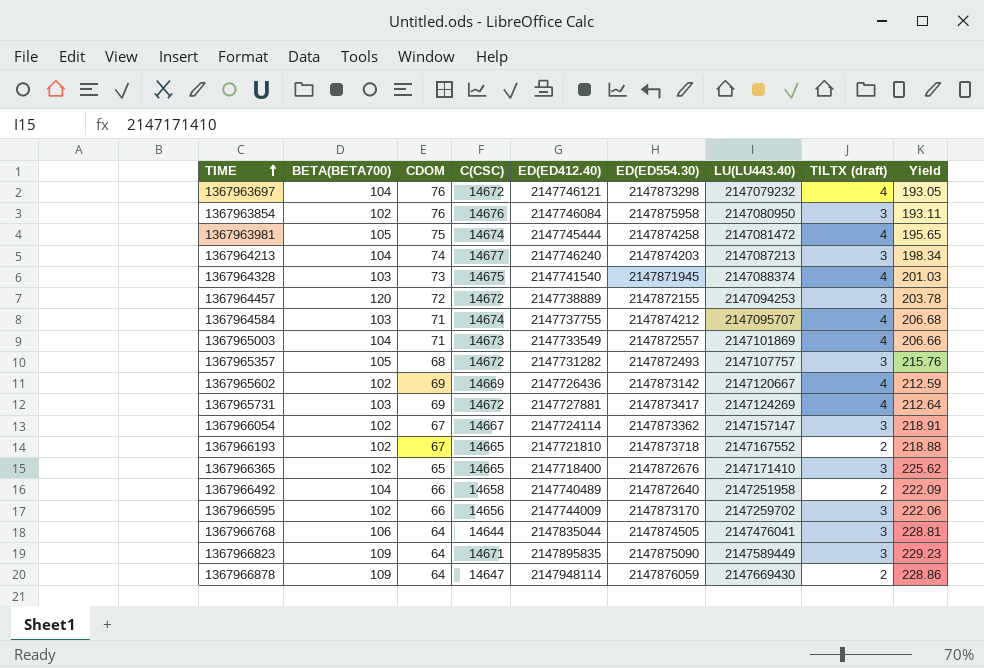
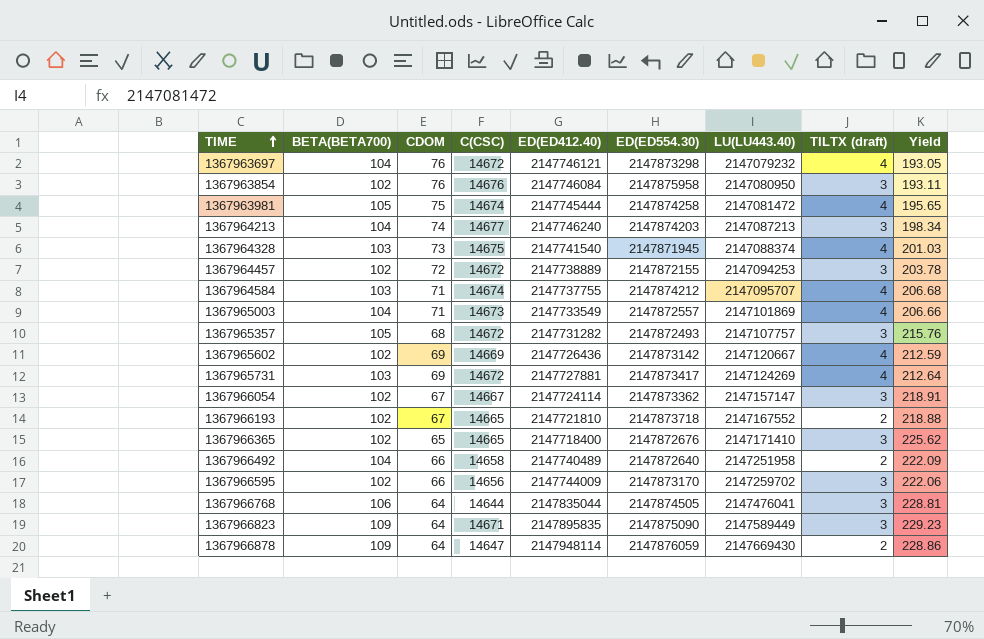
1367964457 | BETA(BETA700): 120 -> 102

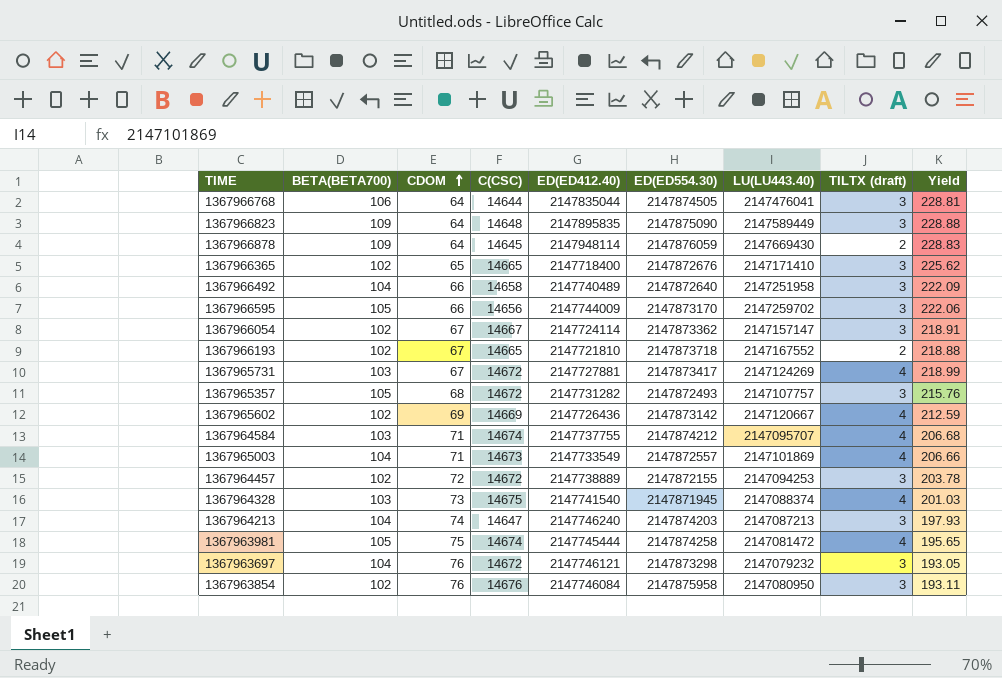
row order: TIME ascending -> CDOM ascending
1367966823 | C(CSC): 14671 -> 14648
1367966823 | Yield: 229.23 -> 228.88
1367966878 | C(CSC): 14647 -> 14645
1367966878 | Yield: 228.86 -> 228.83
1367966492 | TILTX (draft): 2 -> 3
1367966595 | BETA(BETA700): 102 -> 105
1367965731 | CDOM: 69 -> 67
1367965731 | Yield: 212.64 -> 218.99
1367964213 | C(CSC): 14677 -> 14647
1367964213 | Yield: 198.34 -> 197.93
1367963697 | TILTX (draft): 4 -> 3

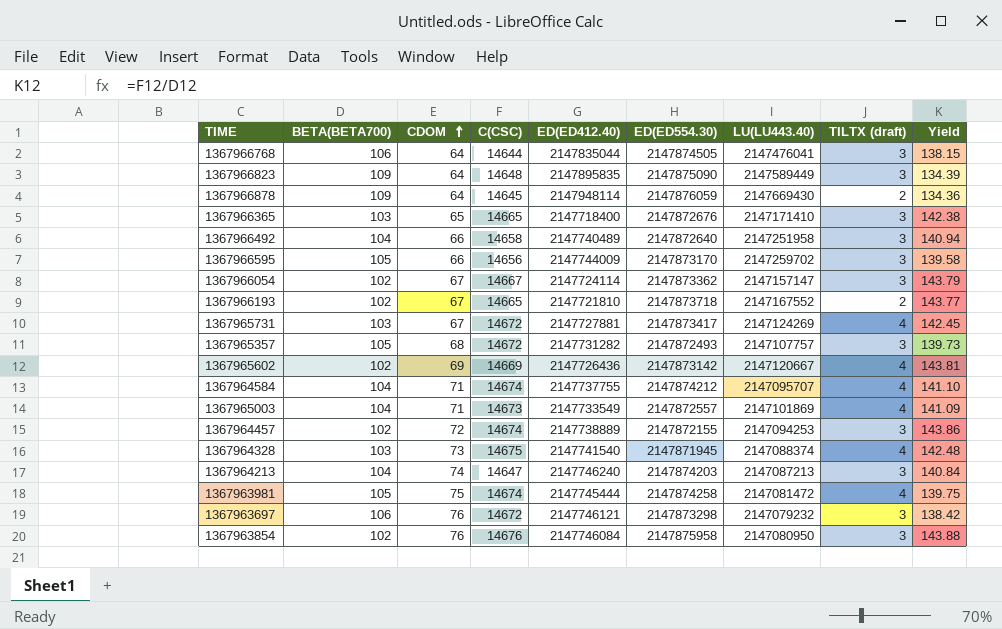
column Yield | formula: [C(CSC)] / [CDOM] -> [C(CSC)] / [BETA(BETA700)]
1367966365 | BETA(BETA700): 102 -> 103
1367964584 | BETA(BETA700): 103 -> 104
1367964457 | C(CSC): 14672 -> 14674
1367963697 | BETA(BETA700): 104 -> 106

